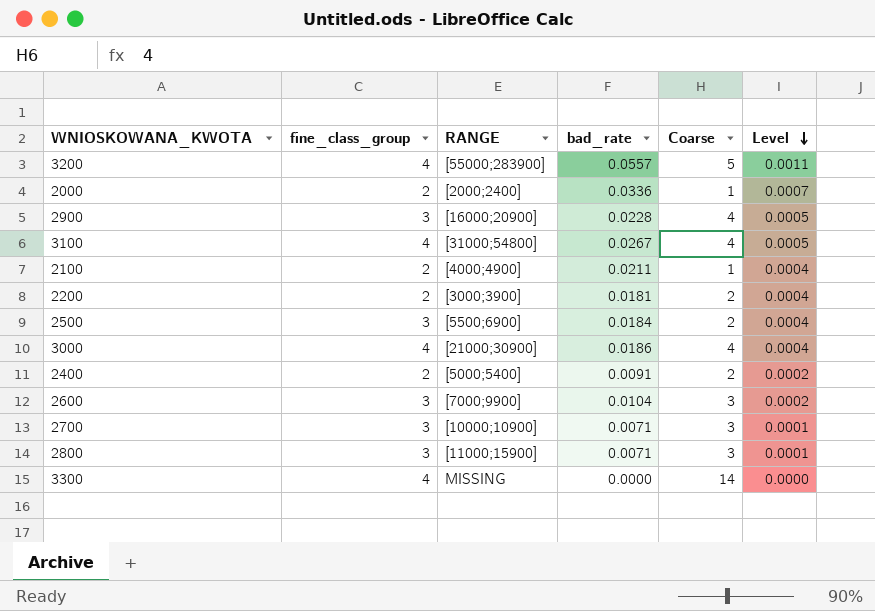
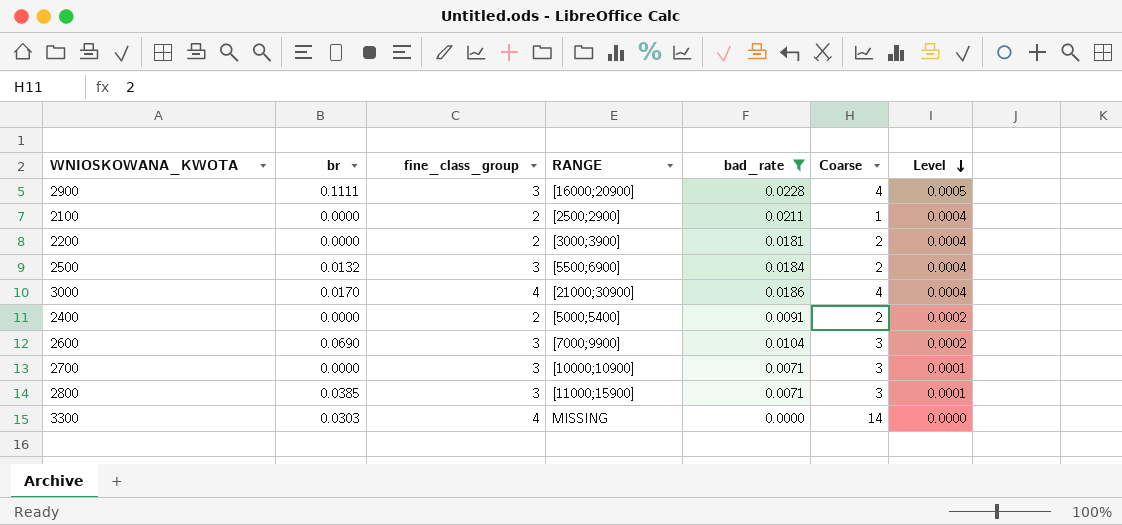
filter: none -> bad_rate <= 0.0228
column br | position: none -> 2
2100 | RANGE: [4000;4900] -> [2500;2900]

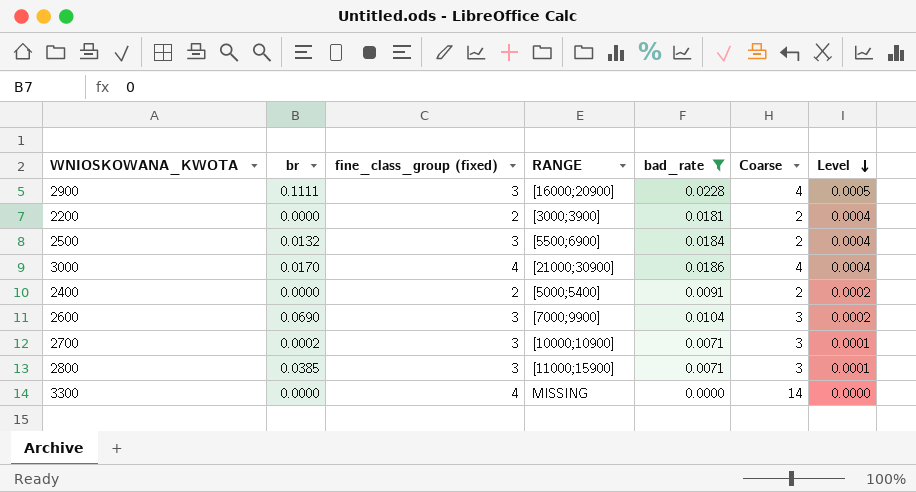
column name: fine_class_group -> fine_class_group (fixed)
row 2100: 0.0000 | 2 | [2500;2900] | 0.0211 | 1 | 0.0004 -> none
2700 | br: 0.0000 -> 0.0002
3300 | br: 0.0303 -> 0.0000

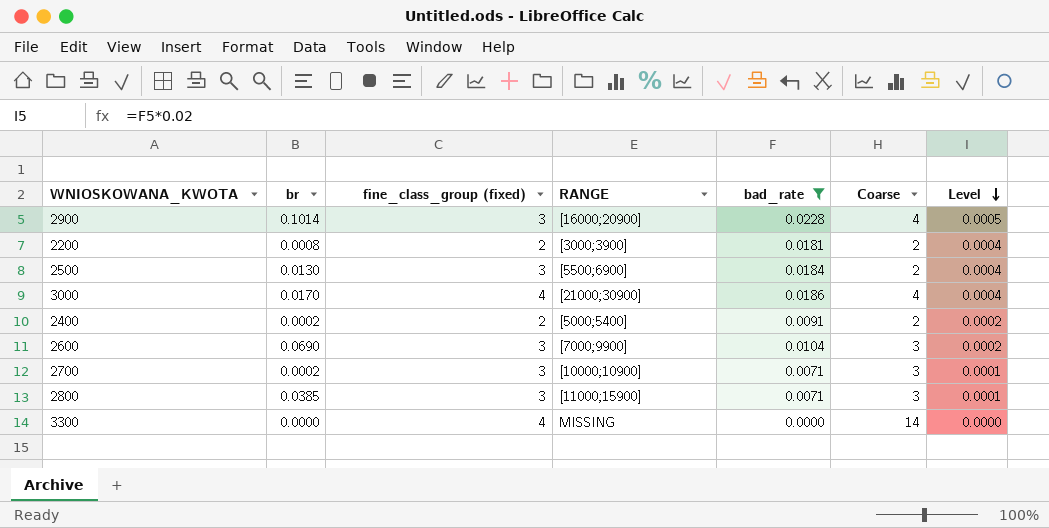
2900 | br: 0.1111 -> 0.1014
2200 | br: 0.0000 -> 0.0008
2500 | br: 0.0132 -> 0.0130
2400 | br: 0.0000 -> 0.0002

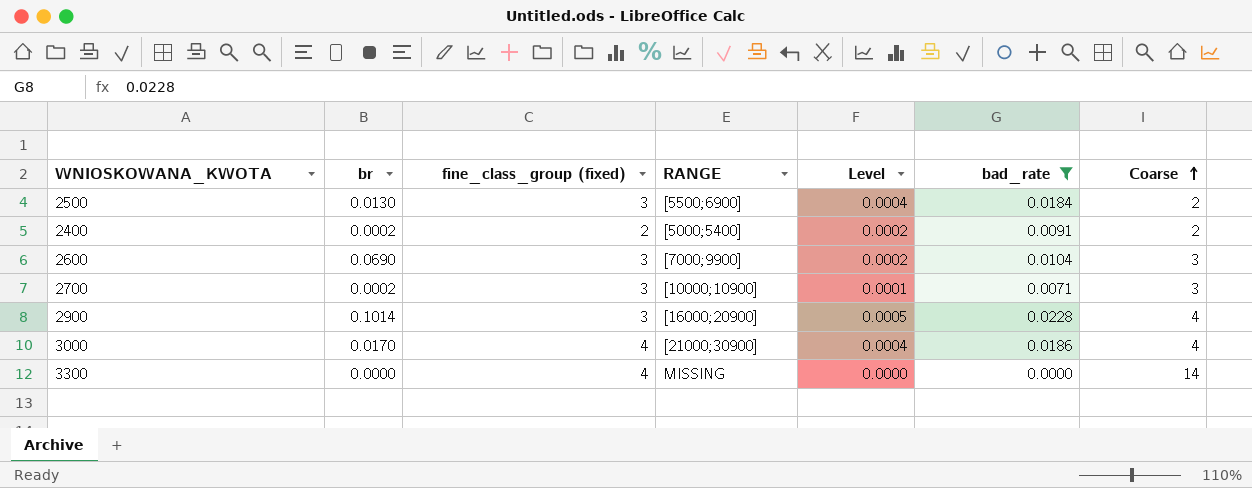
row order: Level descending -> Coarse ascending
column Level | position: 7 -> 5
row 2200: 0.0008 | 2 | [3000;3900] | 0.0181 | 2 | 0.0004 -> none
row 2800: 0.0385 | 3 | [11000;15900] | 0.0071 | 3 | 0.0001 -> none

